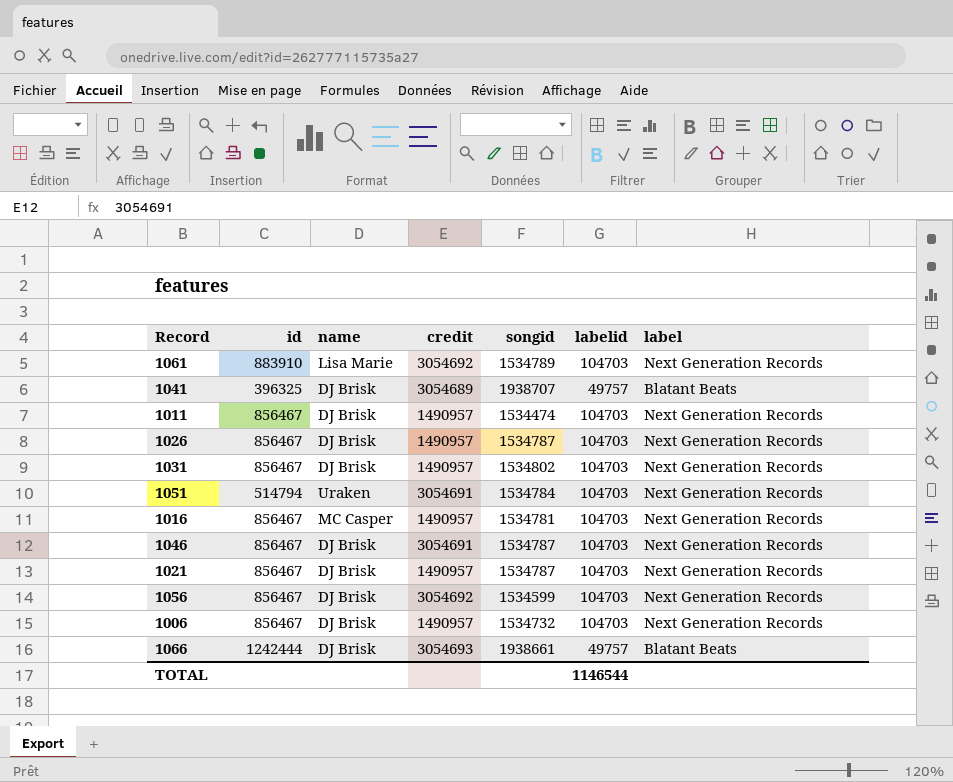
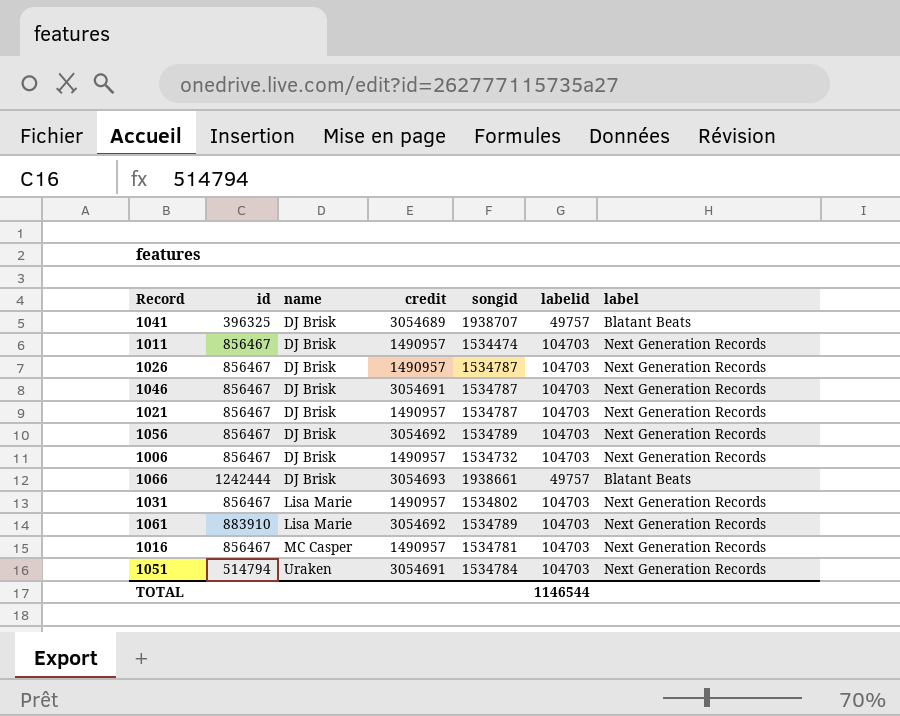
row order: none -> name ascending
1056 | songid: 1534599 -> 1534789
1031 | name: DJ Brisk -> Lisa Marie

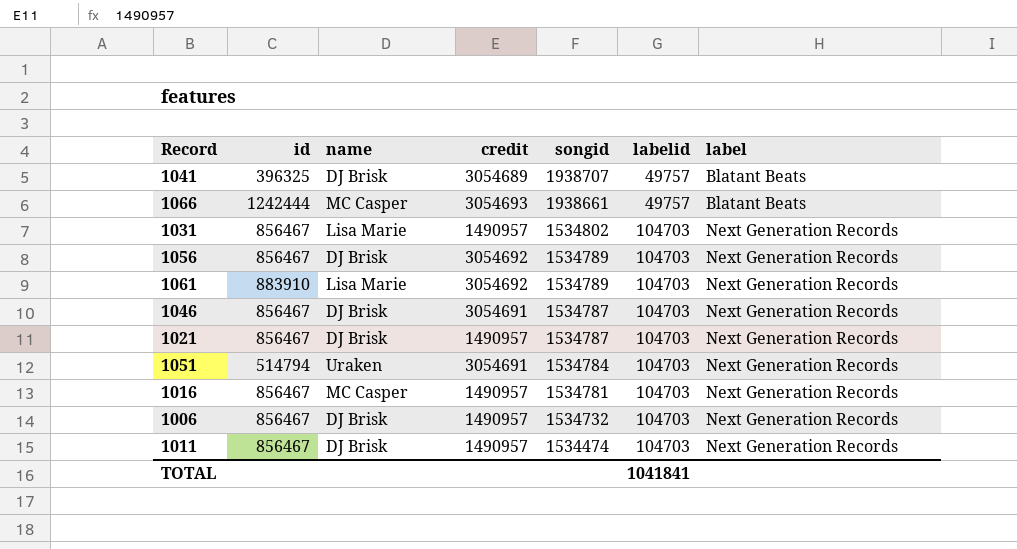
row order: name ascending -> songid descending
row 1026: 856467 | DJ Brisk | 1490957 | 1534787 | 104703 | Next Generation Records -> none
1066 | name: DJ Brisk -> MC Casper
TOTAL | labelid: 1146544 -> 1041841

